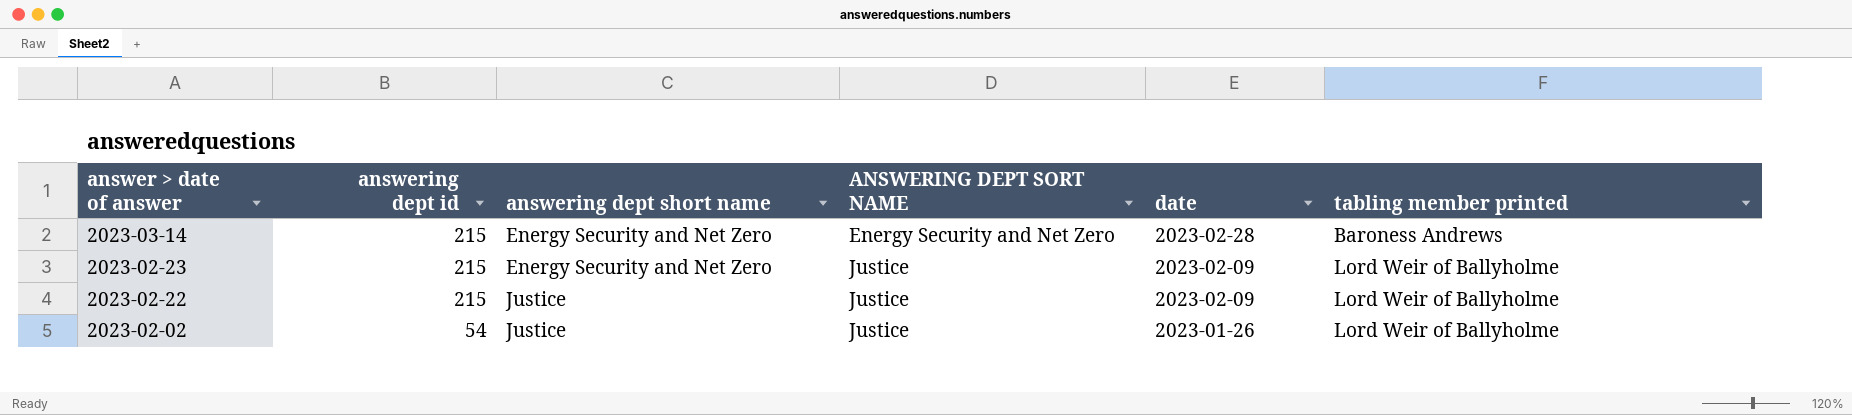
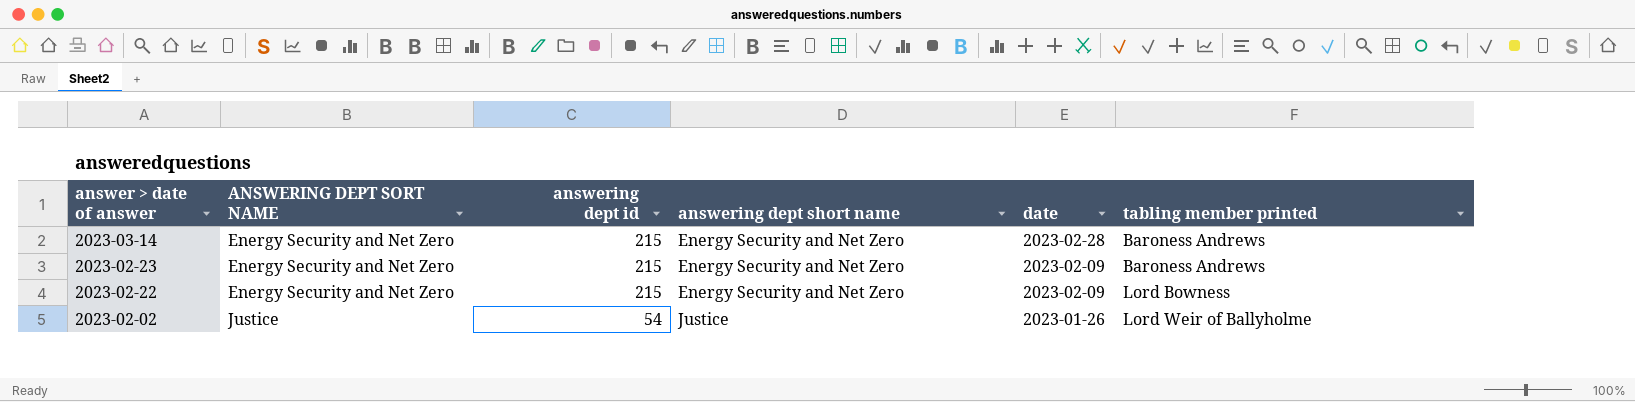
column ANSWERING DEPT SORT NAME | position: 4 -> 2
2023-02-23 | ANSWERING DEPT SORT NAME: Justice -> Energy Security and Net Zero
2023-02-23 | tabling member printed: Lord Weir of Ballyholme -> Baroness Andrews
2023-02-22 | ANSWERING DEPT SORT NAME: Justice -> Energy Security and Net Zero
2023-02-22 | answering dept short name: Justice -> Energy Security and Net Zero
2023-02-22 | tabling member printed: Lord Weir of Ballyholme -> Lord Bowness

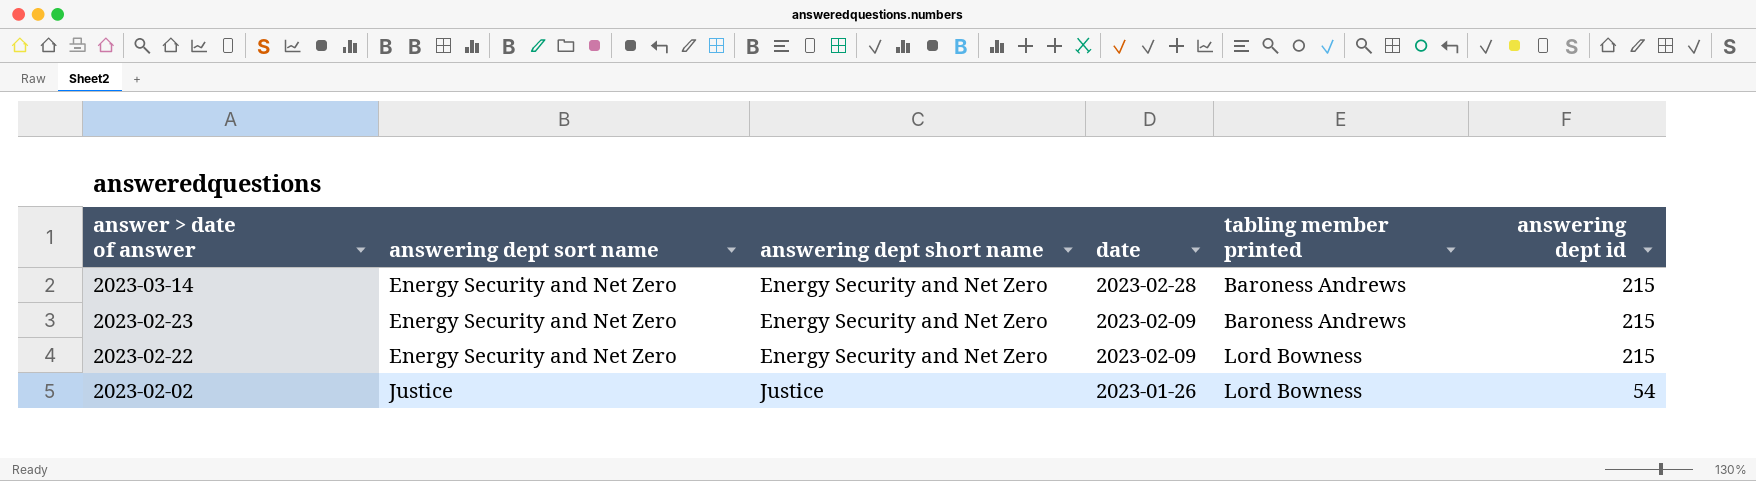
column name: ANSWERING DEPT SORT NAME -> answering dept sort name
column answering dept id | position: 3 -> 6
2023-02-02 | tabling member printed: Lord Weir of Ballyholme -> Lord Bowness

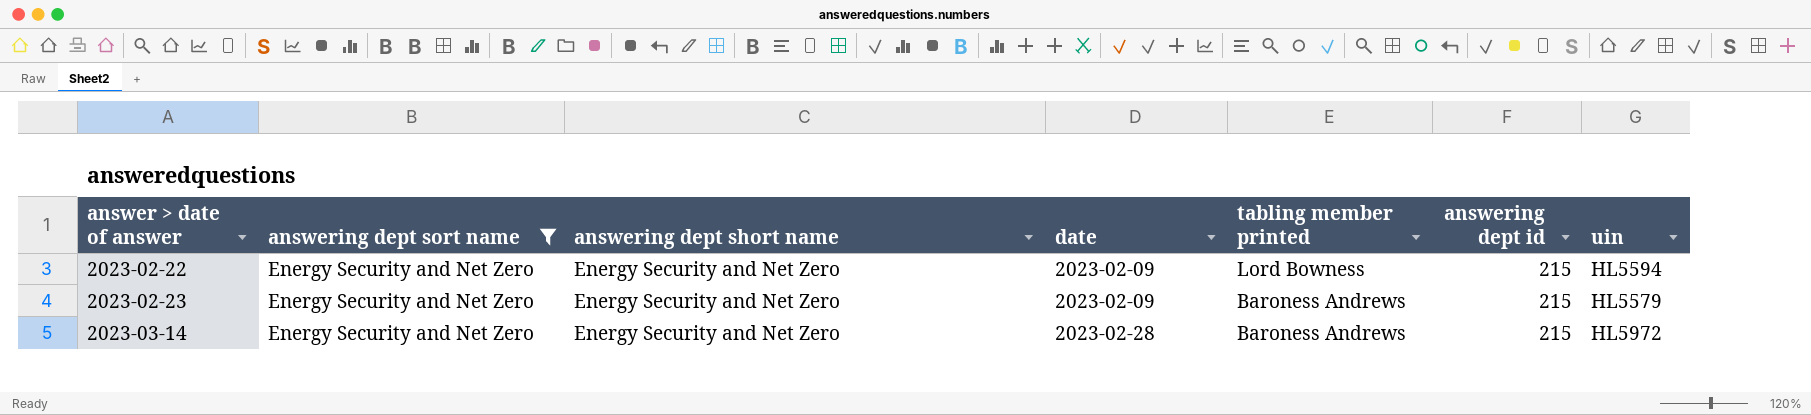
filter: none -> answering dept sort name = Energy Security and Net Zero
row order: answer > date of answer descending -> answer > date of answer ascending
column uin | position: none -> 7

